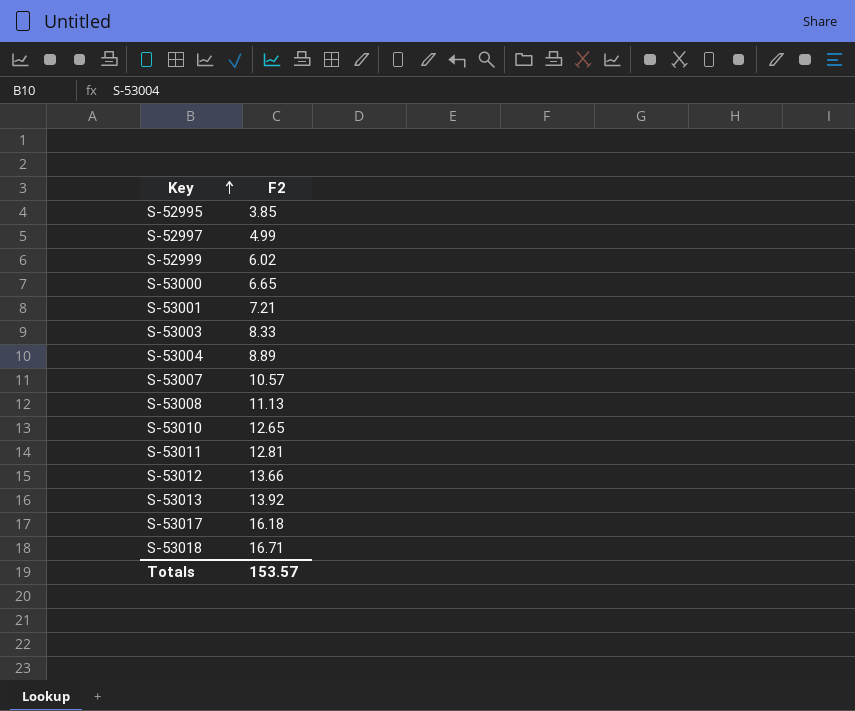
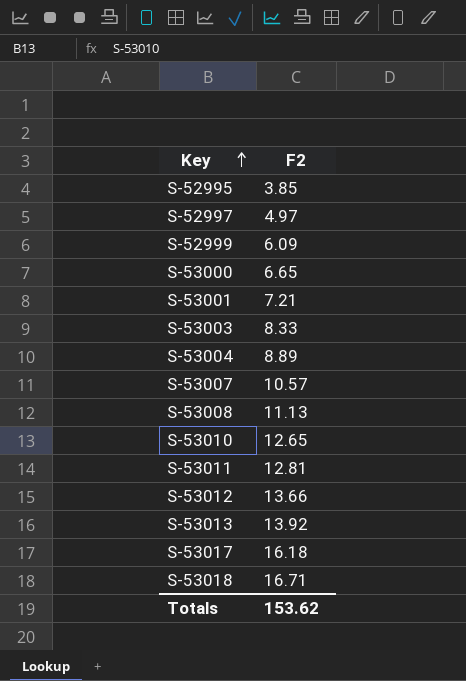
S-52997 | F2: 4.99 -> 4.97
S-52999 | F2: 6.02 -> 6.09
Totals | F2: 153.57 -> 153.62

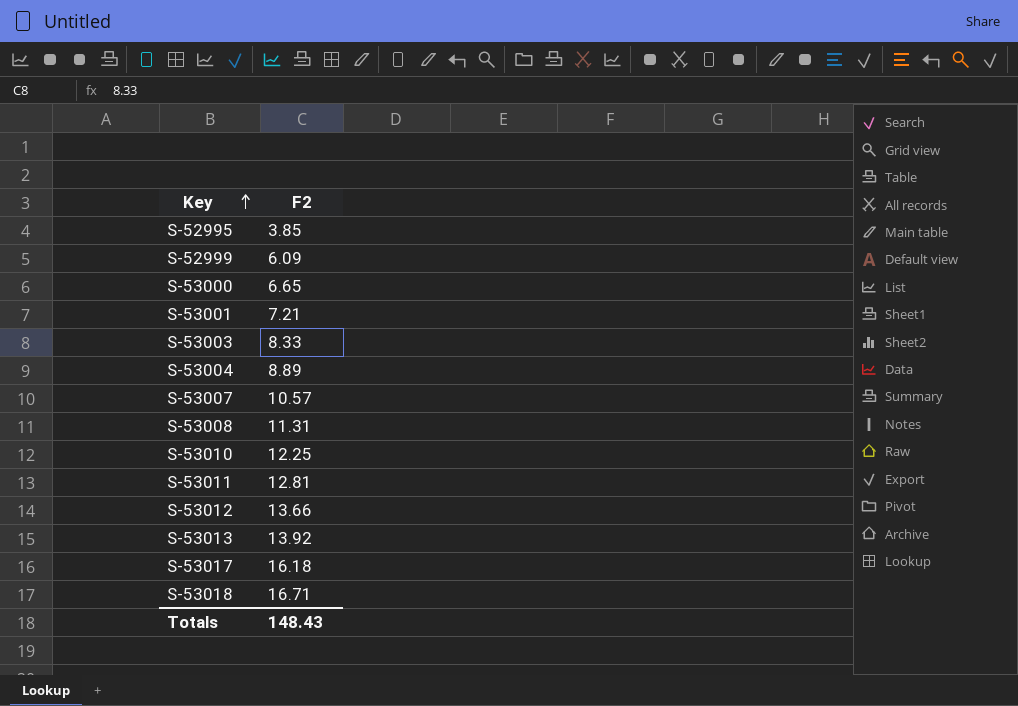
row S-52997: 4.97 -> none
S-53008 | F2: 11.13 -> 11.31
S-53010 | F2: 12.65 -> 12.25
Totals | F2: 153.62 -> 148.43

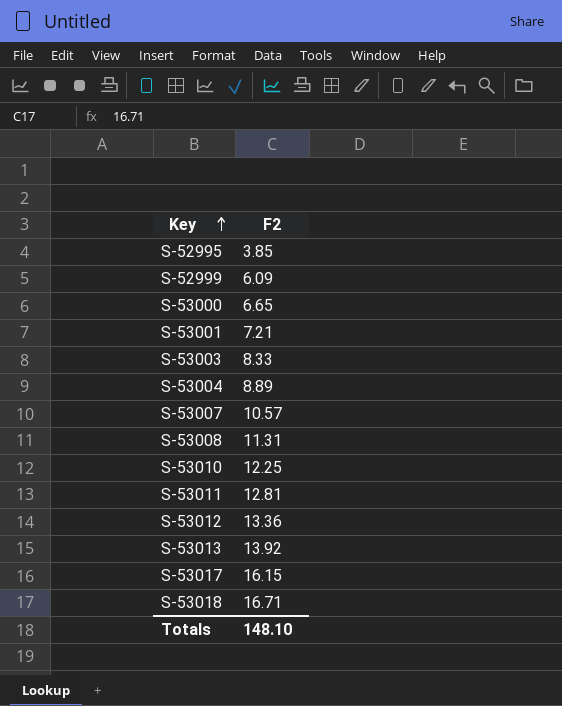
S-53012 | F2: 13.66 -> 13.36
S-53017 | F2: 16.18 -> 16.15
Totals | F2: 148.43 -> 148.10

